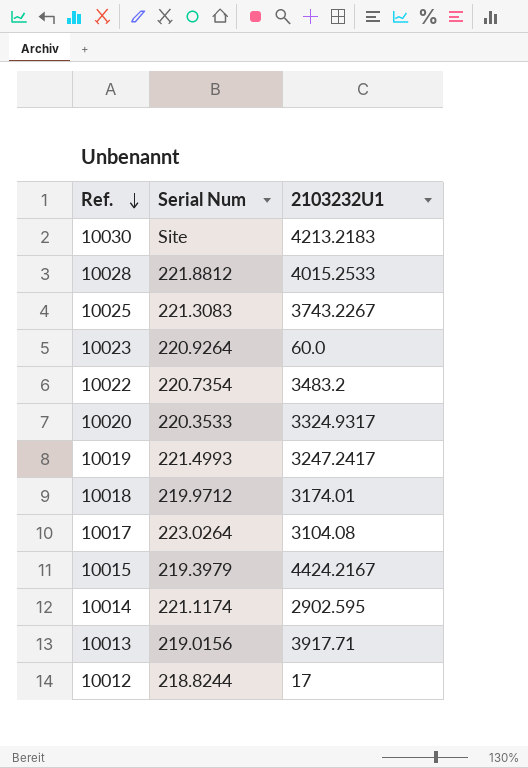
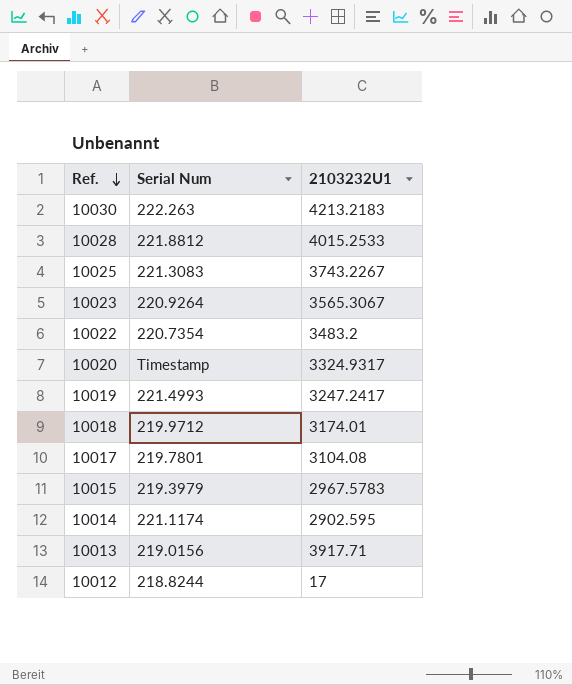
10030 | Serial Num: Site -> 222.263
10023 | 2103232U1: 60.0 -> 3565.3067
10020 | Serial Num: 220.3533 -> Timestamp
10017 | Serial Num: 223.0264 -> 219.7801
10015 | 2103232U1: 4424.2167 -> 2967.5783

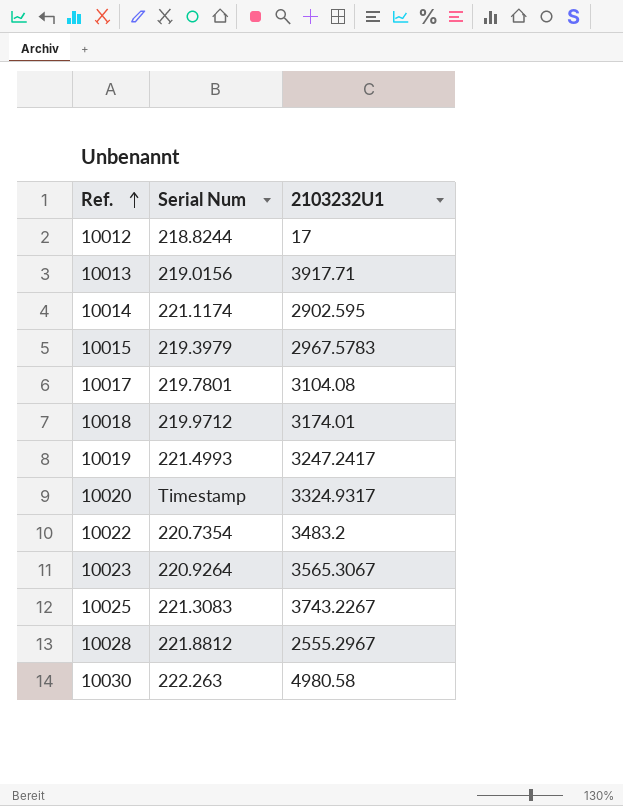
row order: Ref. descending -> Ref. ascending
10028 | 2103232U1: 4015.2533 -> 2555.2967
10030 | 2103232U1: 4213.2183 -> 4980.58

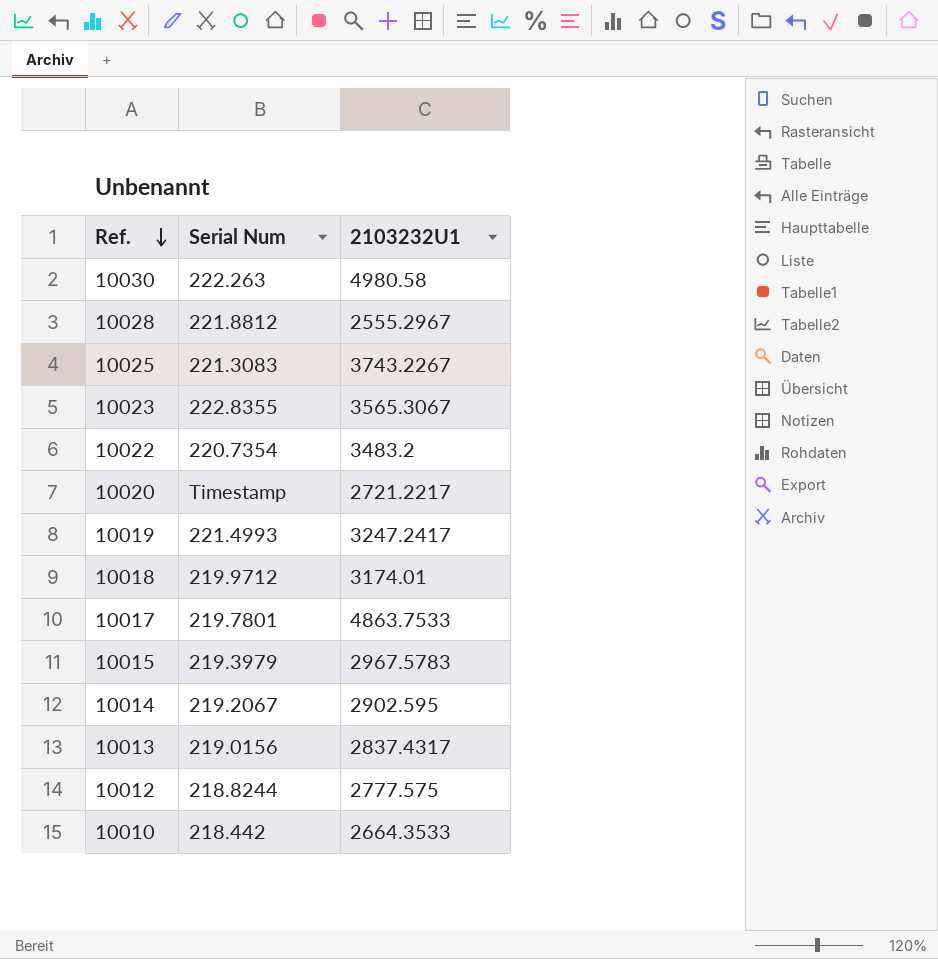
row order: Ref. ascending -> Ref. descending
10023 | Serial Num: 220.9264 -> 222.8355
10020 | 2103232U1: 3324.9317 -> 2721.2217
10017 | 2103232U1: 3104.08 -> 4863.7533
10014 | Serial Num: 221.1174 -> 219.2067
10013 | 2103232U1: 3917.71 -> 2837.4317
10012 | 2103232U1: 17 -> 2777.575
row 10010: none -> 218.442 | 2664.3533

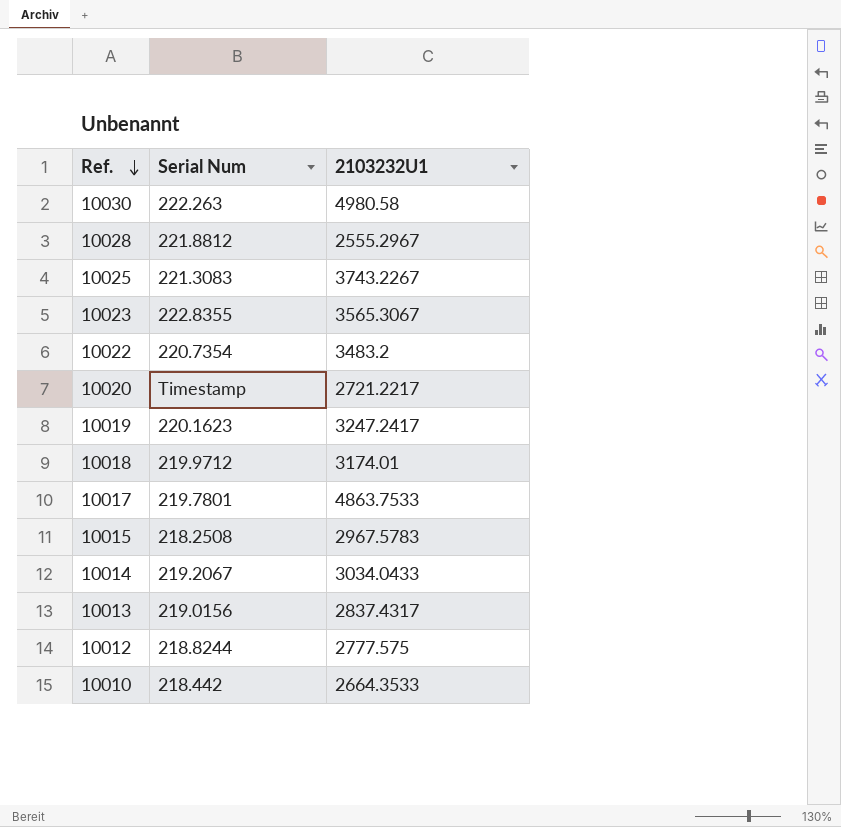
10019 | Serial Num: 221.4993 -> 220.1623
10015 | Serial Num: 219.3979 -> 218.2508
10014 | 2103232U1: 2902.595 -> 3034.0433

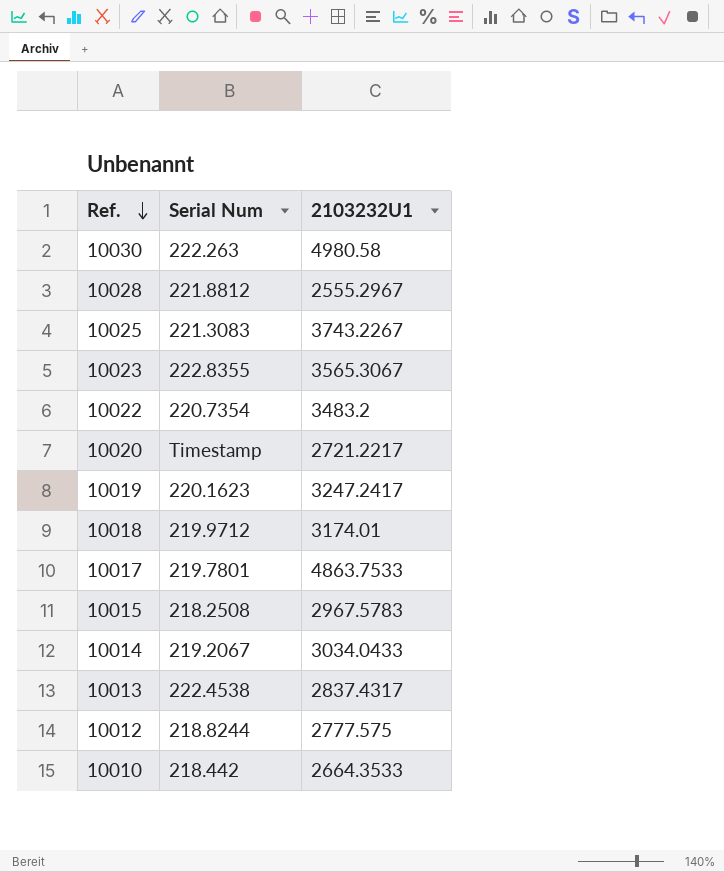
10013 | Serial Num: 219.0156 -> 222.4538

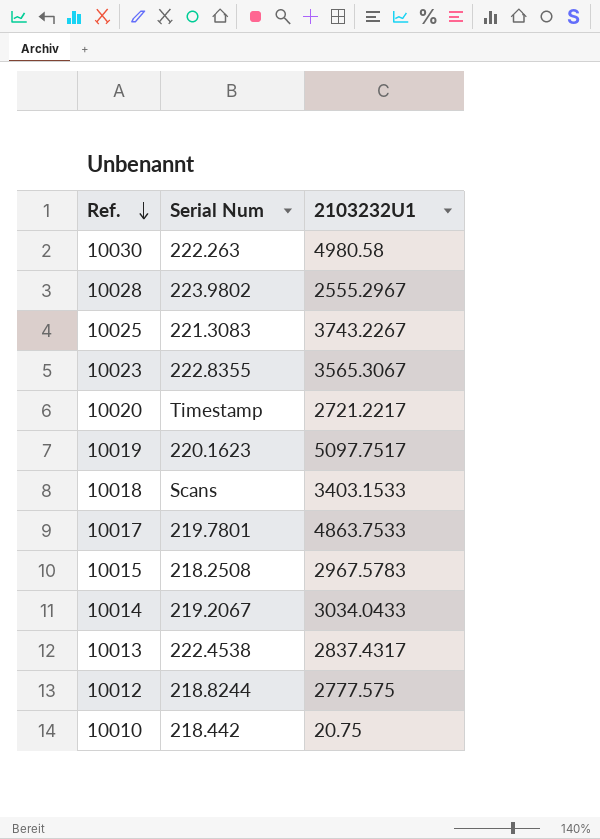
row 10022: 220.7354 | 3483.2 -> none
10028 | Serial Num: 221.8812 -> 223.9802
10019 | 2103232U1: 3247.2417 -> 5097.7517
10018 | Serial Num: 219.9712 -> Scans
10018 | 2103232U1: 3174.01 -> 3403.1533
10010 | 2103232U1: 2664.3533 -> 20.75

